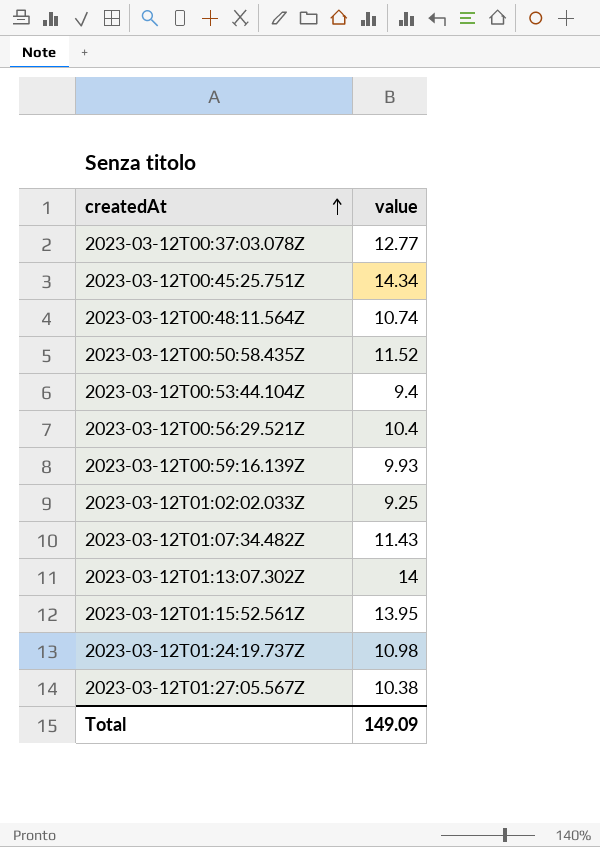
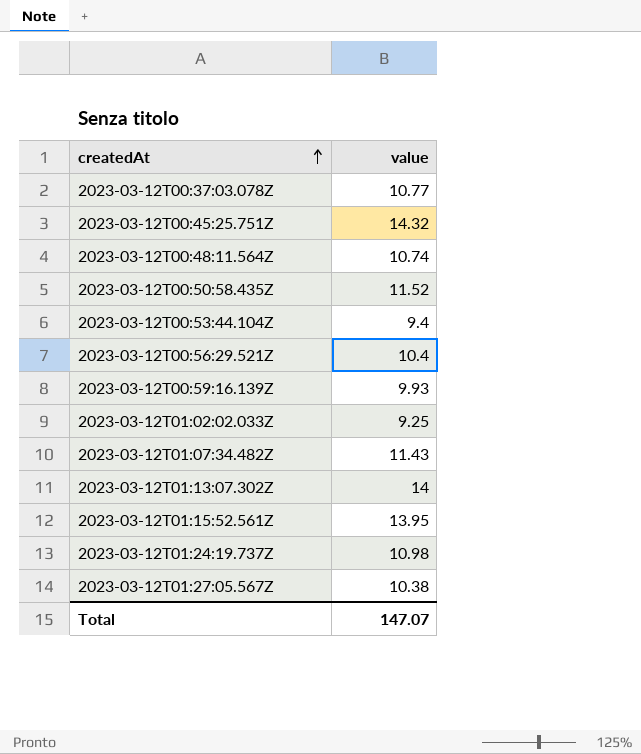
2023-03-12T00:37:03.078Z | value: 12.77 -> 10.77
2023-03-12T00:45:25.751Z | value: 14.34 -> 14.32
Total | value: 149.09 -> 147.07

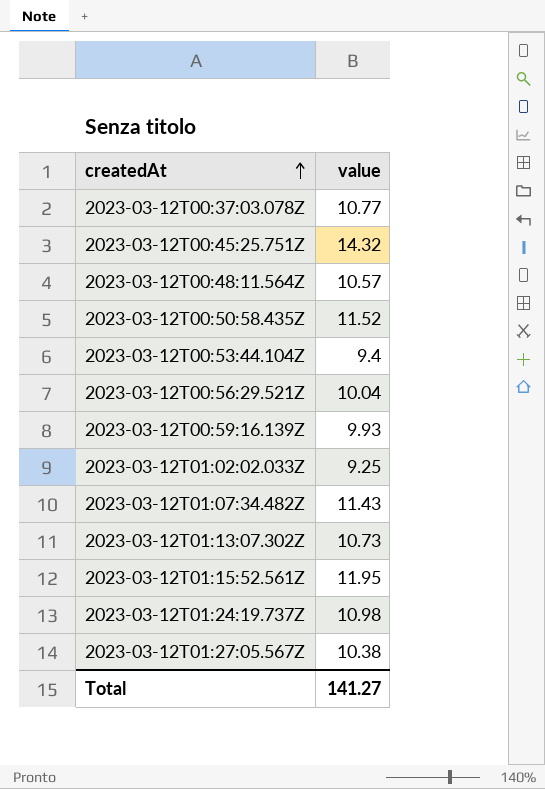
2023-03-12T00:48:11.564Z | value: 10.74 -> 10.57
2023-03-12T00:56:29.521Z | value: 10.4 -> 10.04
2023-03-12T01:13:07.302Z | value: 14 -> 10.73
2023-03-12T01:15:52.561Z | value: 13.95 -> 11.95
Total | value: 147.07 -> 141.27

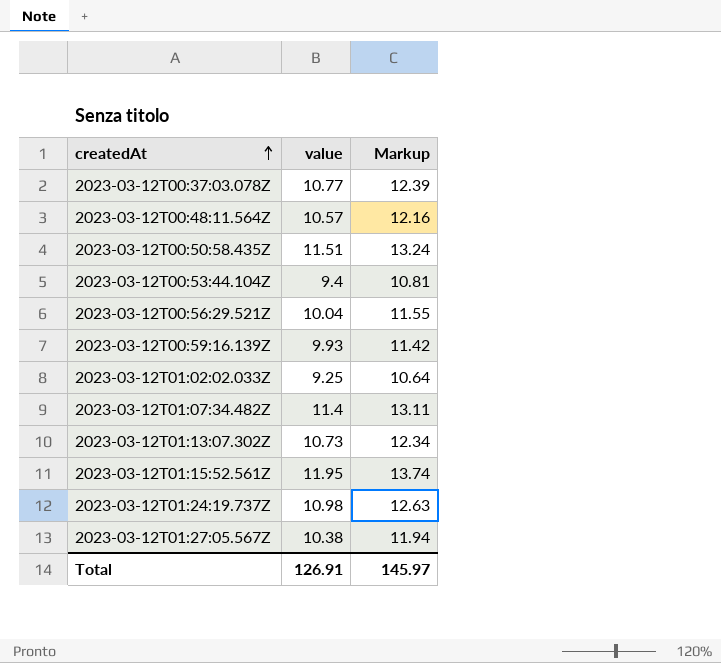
column Markup | formula: none -> [value] * 1.15
row 2023-03-12T00:45:25.751Z: 14.32 -> none
2023-03-12T00:50:58.435Z | value: 11.52 -> 11.51
2023-03-12T01:07:34.482Z | value: 11.43 -> 11.4
Total | value: 141.27 -> 126.91

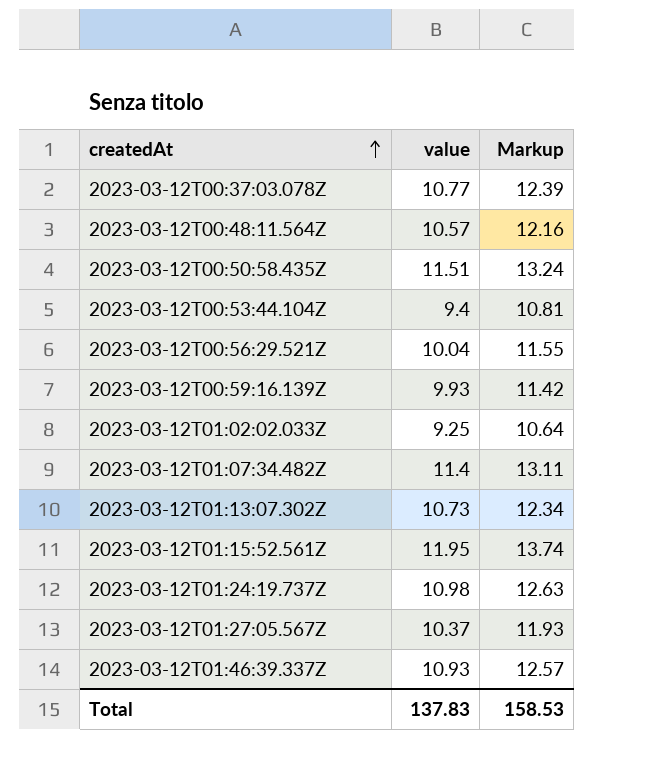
2023-03-12T01:27:05.567Z | value: 10.38 -> 10.37
2023-03-12T01:27:05.567Z | Markup: 11.94 -> 11.93
row 2023-03-12T01:46:39.337Z: none -> 10.93 | 12.57
Total | value: 126.91 -> 137.83
Total | Markup: 145.97 -> 158.53

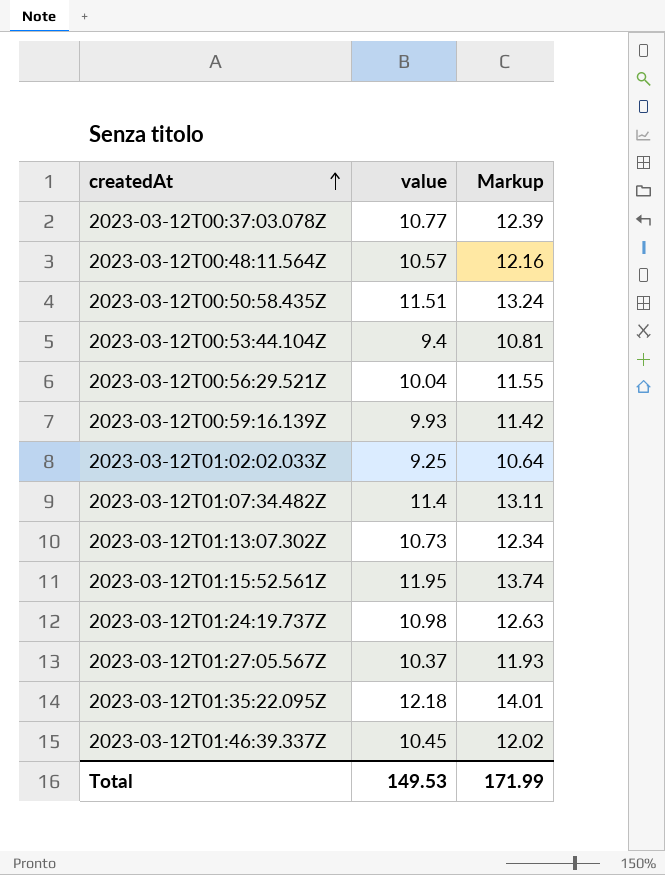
row 2023-03-12T01:35:22.095Z: none -> 12.18 | 14.01
2023-03-12T01:46:39.337Z | value: 10.93 -> 10.45
2023-03-12T01:46:39.337Z | Markup: 12.57 -> 12.02
Total | value: 137.83 -> 149.53
Total | Markup: 158.53 -> 171.99

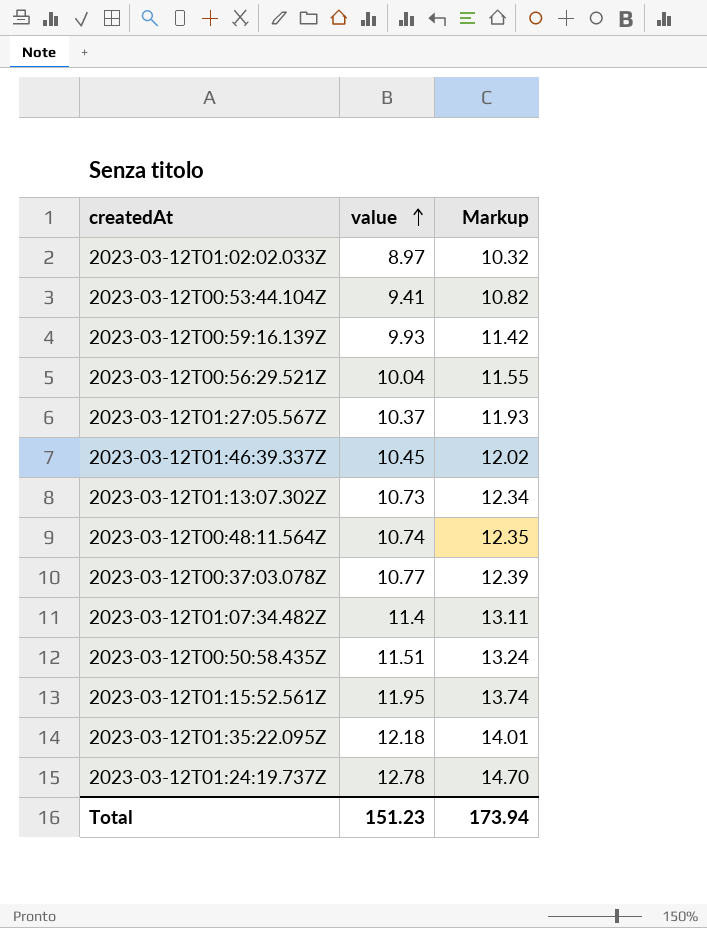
row order: createdAt ascending -> value ascending
2023-03-12T01:02:02.033Z | value: 9.25 -> 8.97
2023-03-12T01:02:02.033Z | Markup: 10.64 -> 10.32
2023-03-12T00:53:44.104Z | value: 9.4 -> 9.41
2023-03-12T00:53:44.104Z | Markup: 10.81 -> 10.82
2023-03-12T00:48:11.564Z | value: 10.57 -> 10.74
2023-03-12T00:48:11.564Z | Markup: 12.16 -> 12.35
2023-03-12T01:24:19.737Z | value: 10.98 -> 12.78
2023-03-12T01:24:19.737Z | Markup: 12.63 -> 14.70
Total | value: 149.53 -> 151.23
Total | Markup: 171.99 -> 173.94

